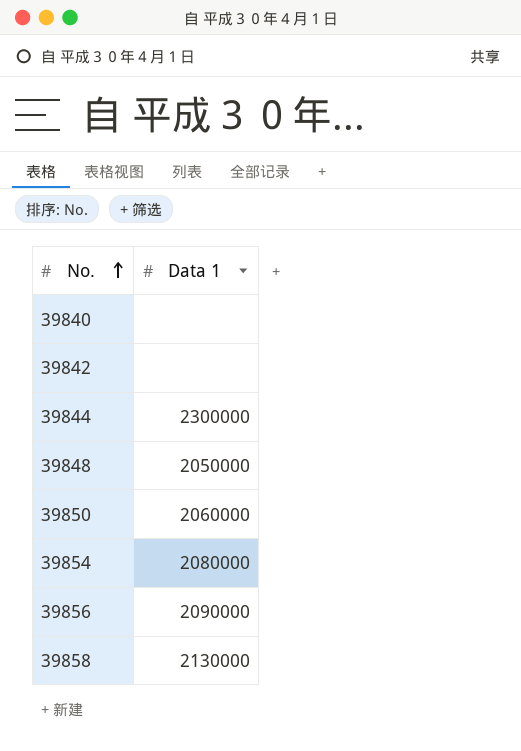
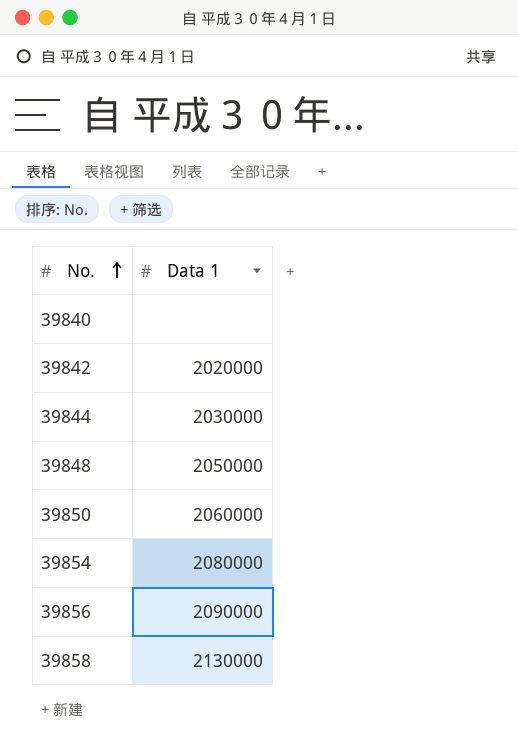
39842 | Data 1: none -> 2020000
39844 | Data 1: 2300000 -> 2030000

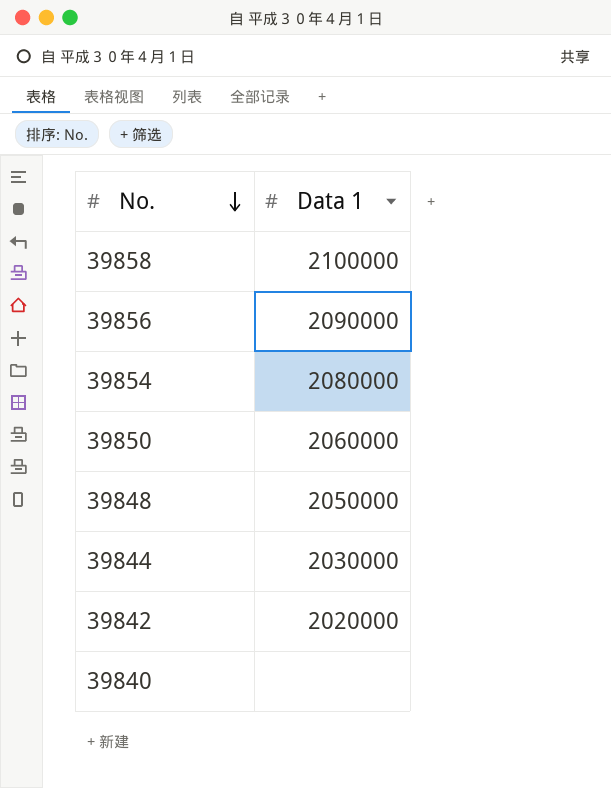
row order: No. ascending -> No. descending
39858 | Data 1: 2130000 -> 2100000

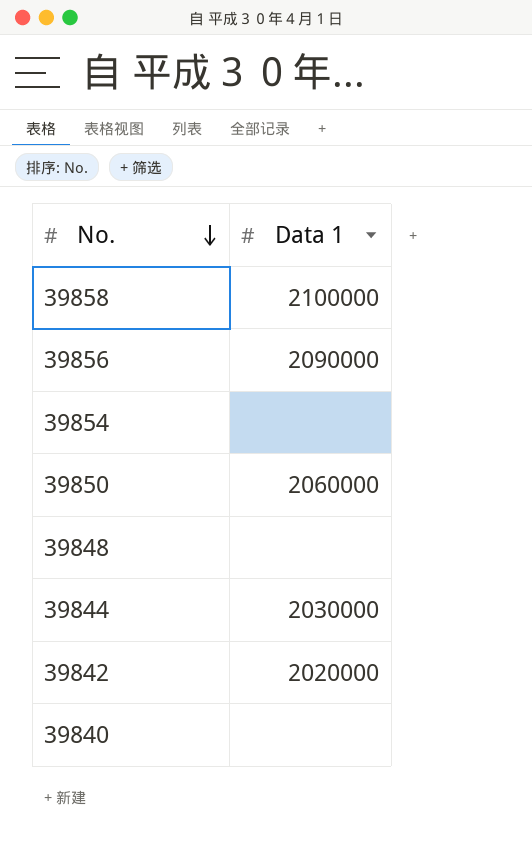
39854 | Data 1: 2080000 -> none
39848 | Data 1: 2050000 -> none

